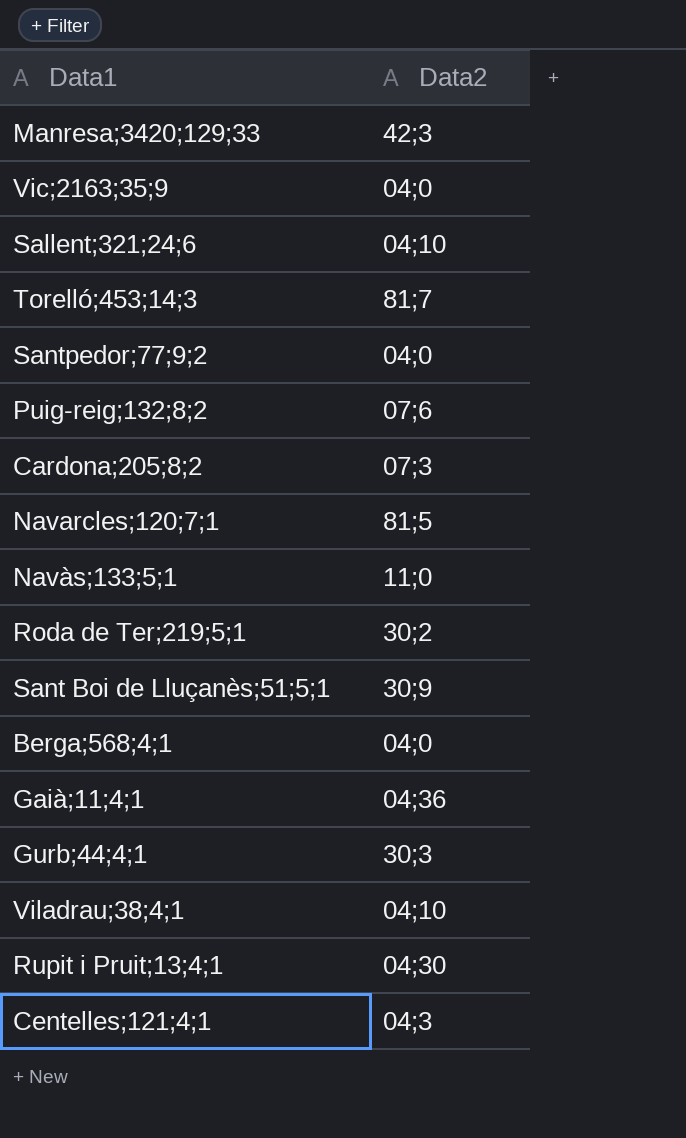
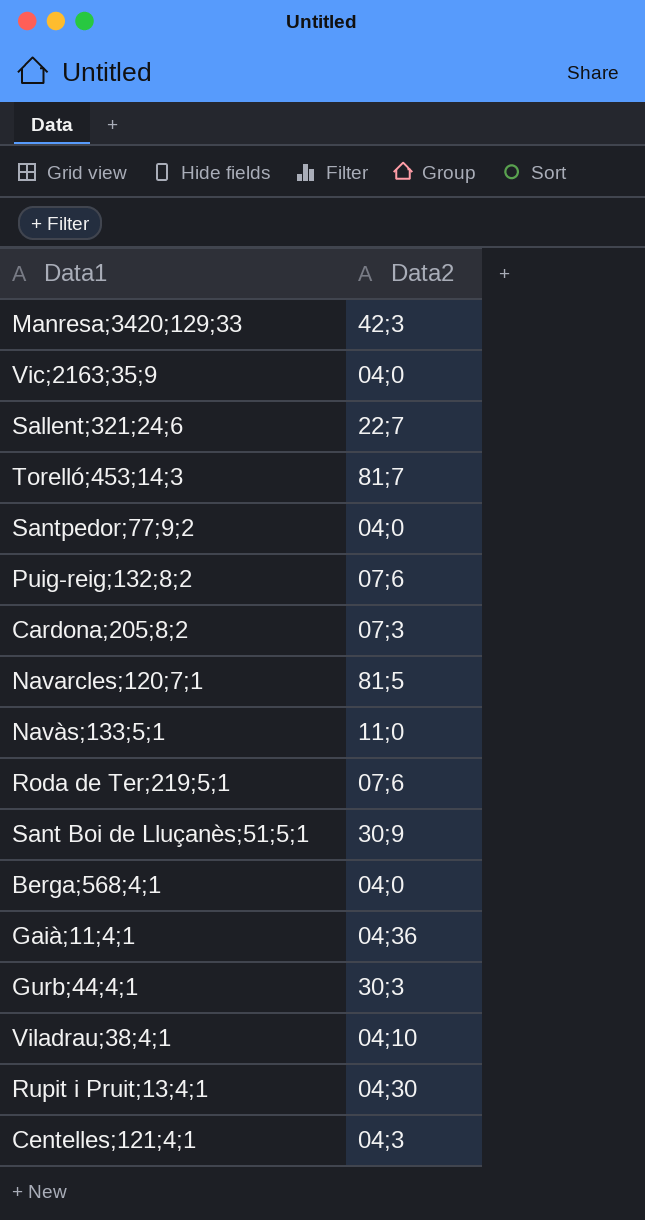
Sallent;321;24;6 | Data2: 04;10 -> 22;7
Roda de Ter;219;5;1 | Data2: 30;2 -> 07;6

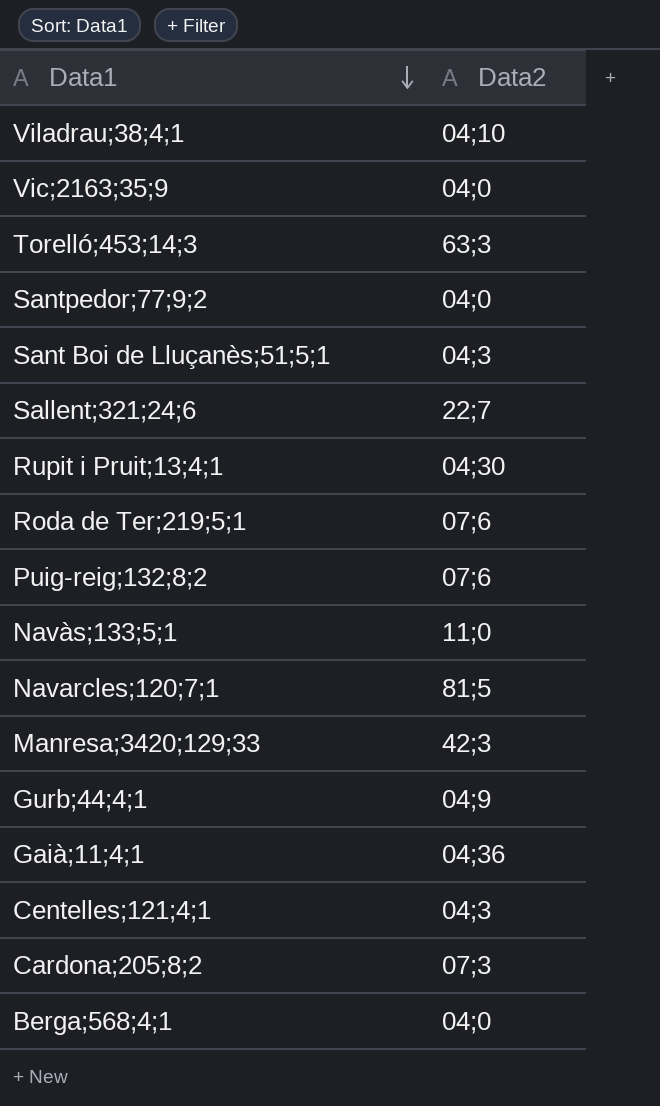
row order: none -> Data1 descending
Torelló;453;14;3 | Data2: 81;7 -> 63;3
Sant Boi de Lluçanès;51;5;1 | Data2: 30;9 -> 04;3
Gurb;44;4;1 | Data2: 30;3 -> 04;9

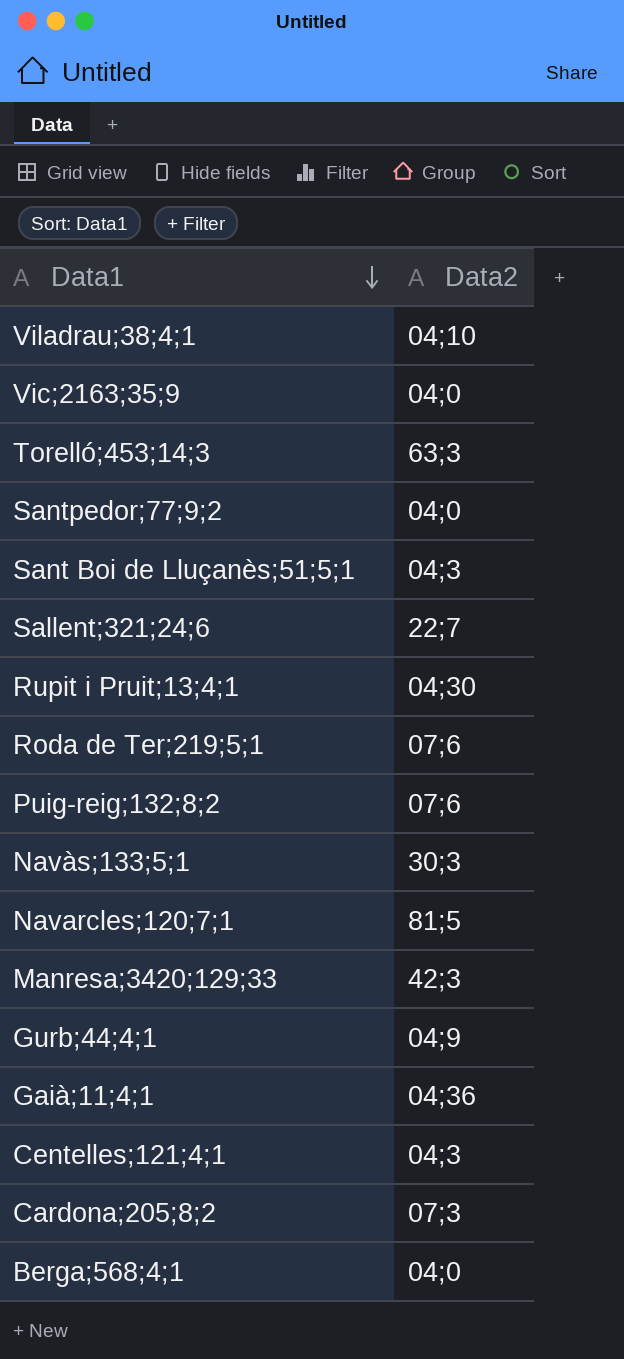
Navàs;133;5;1 | Data2: 11;0 -> 30;3

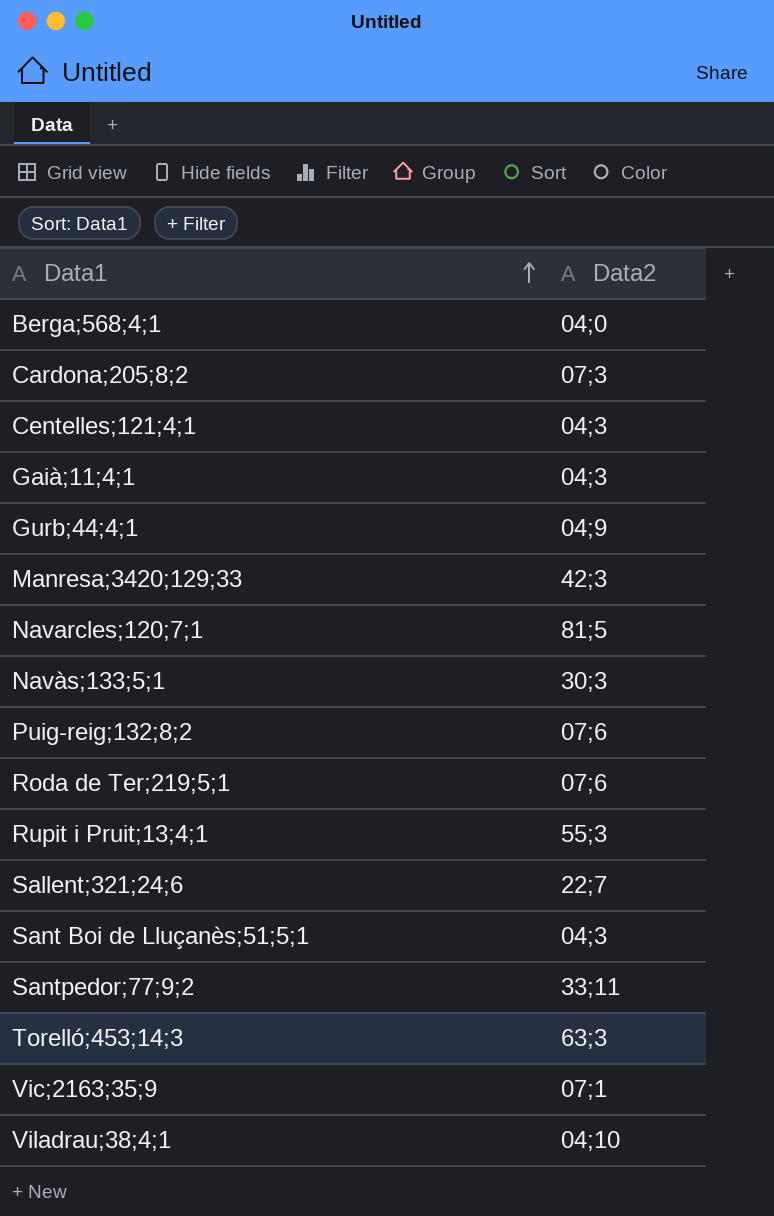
row order: Data1 descending -> Data1 ascending
Gaià;11;4;1 | Data2: 04;36 -> 04;3
Rupit i Pruit;13;4;1 | Data2: 04;30 -> 55;3
Santpedor;77;9;2 | Data2: 04;0 -> 33;11
Vic;2163;35;9 | Data2: 04;0 -> 07;1

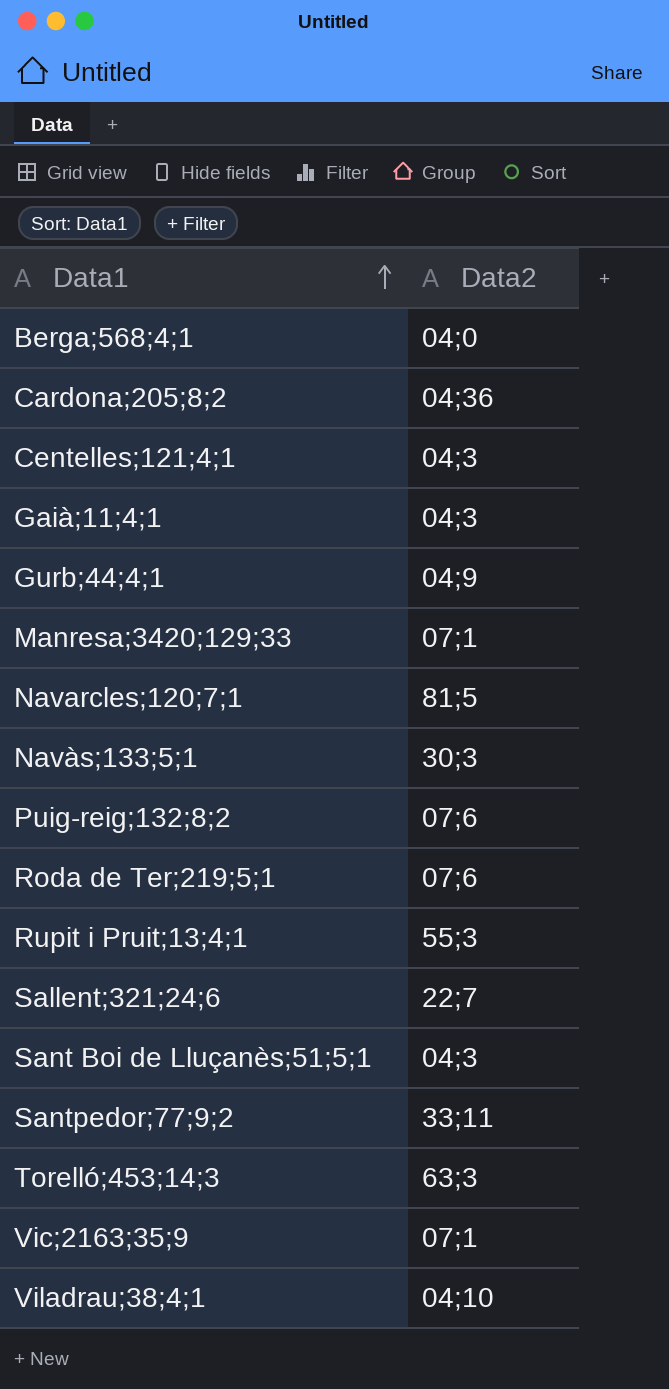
Cardona;205;8;2 | Data2: 07;3 -> 04;36
Manresa;3420;129;33 | Data2: 42;3 -> 07;1

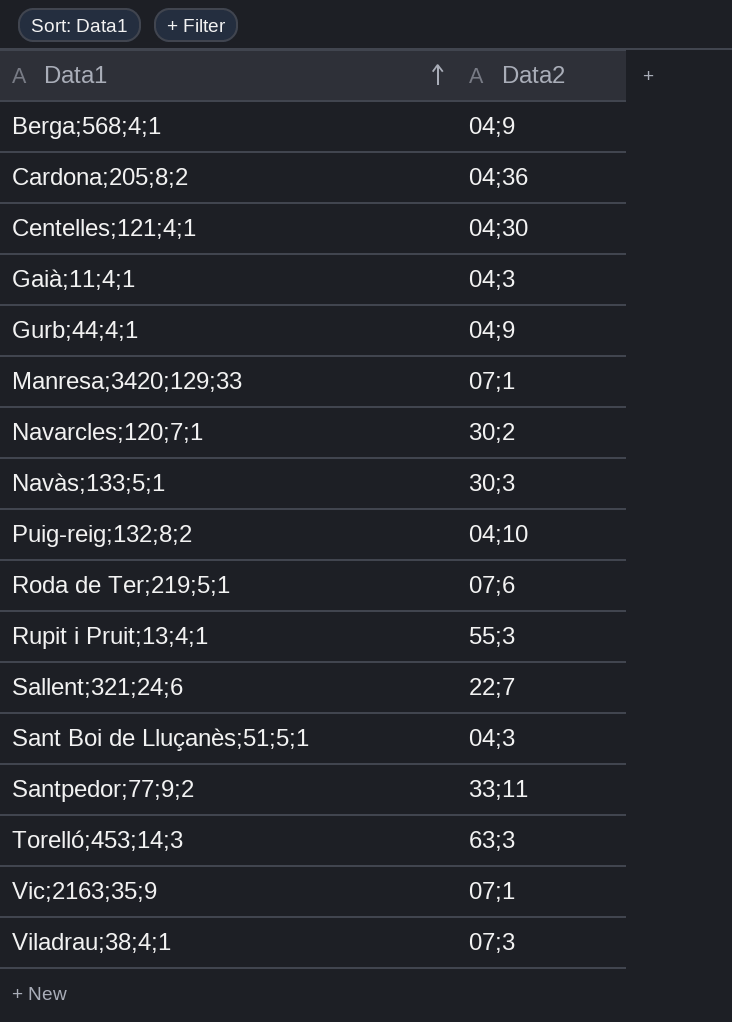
Berga;568;4;1 | Data2: 04;0 -> 04;9
Centelles;121;4;1 | Data2: 04;3 -> 04;30
Navarcles;120;7;1 | Data2: 81;5 -> 30;2
Puig-reig;132;8;2 | Data2: 07;6 -> 04;10
Viladrau;38;4;1 | Data2: 04;10 -> 07;3

